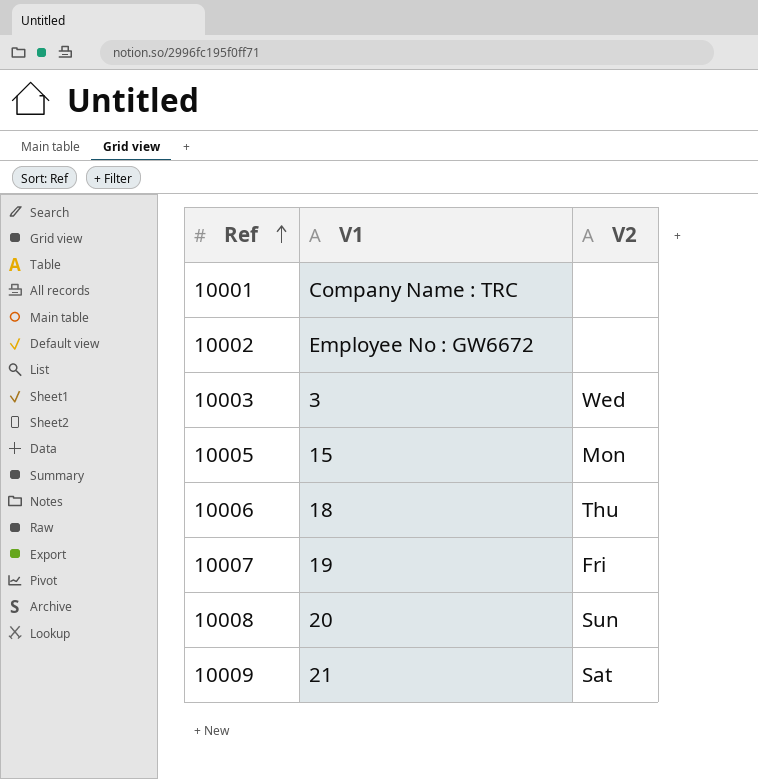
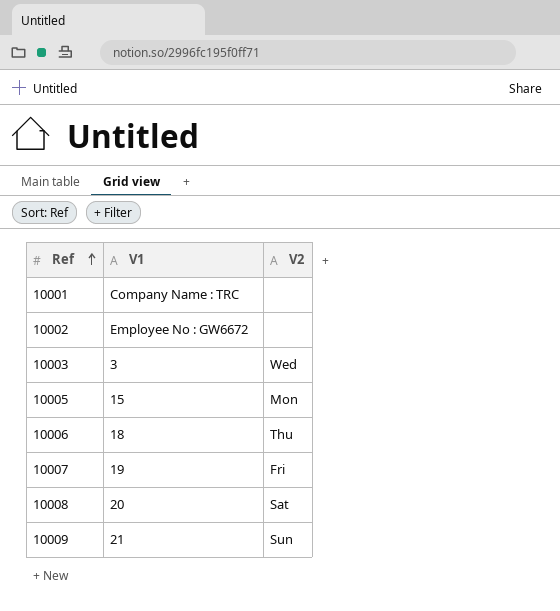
10008 | V2: Sun -> Sat
10009 | V2: Sat -> Sun

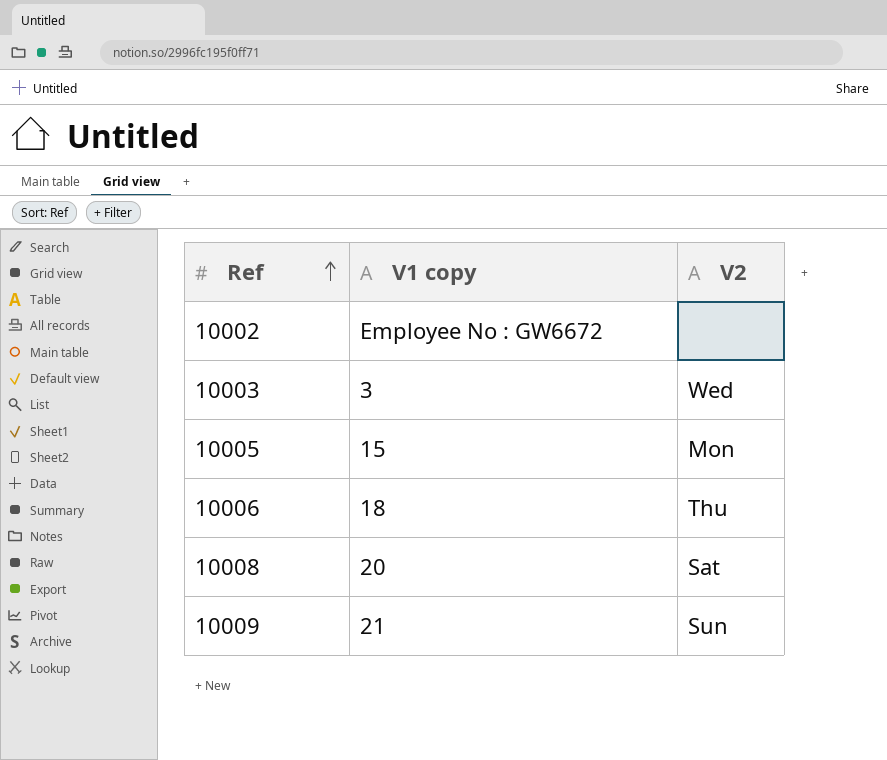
column name: V1 -> V1 copy
row 10001: Company Name : TRC | none -> none
row 10007: 19 | Fri -> none

